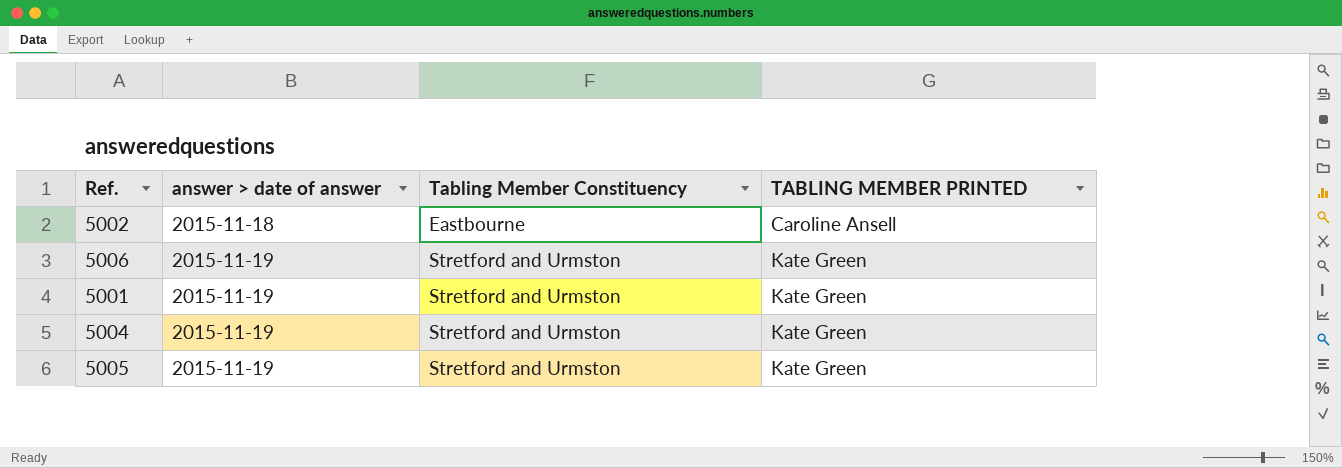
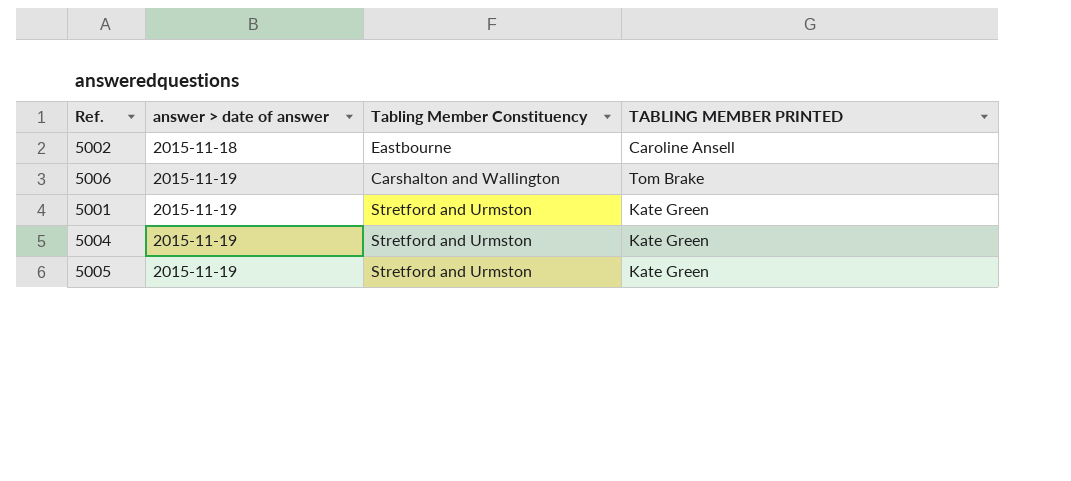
5006 | Tabling Member Constituency: Stretford and Urmston -> Carshalton and Wallington
5006 | TABLING MEMBER PRINTED: Kate Green -> Tom Brake

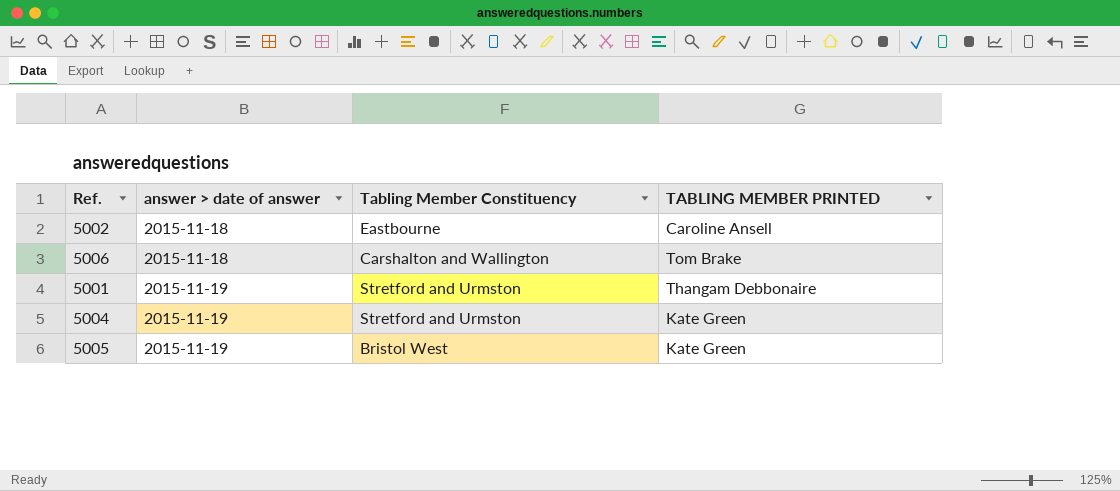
5006 | answer > date of answer: 2015-11-19 -> 2015-11-18
5001 | TABLING MEMBER PRINTED: Kate Green -> Thangam Debbonaire
5005 | Tabling Member Constituency: Stretford and Urmston -> Bristol West

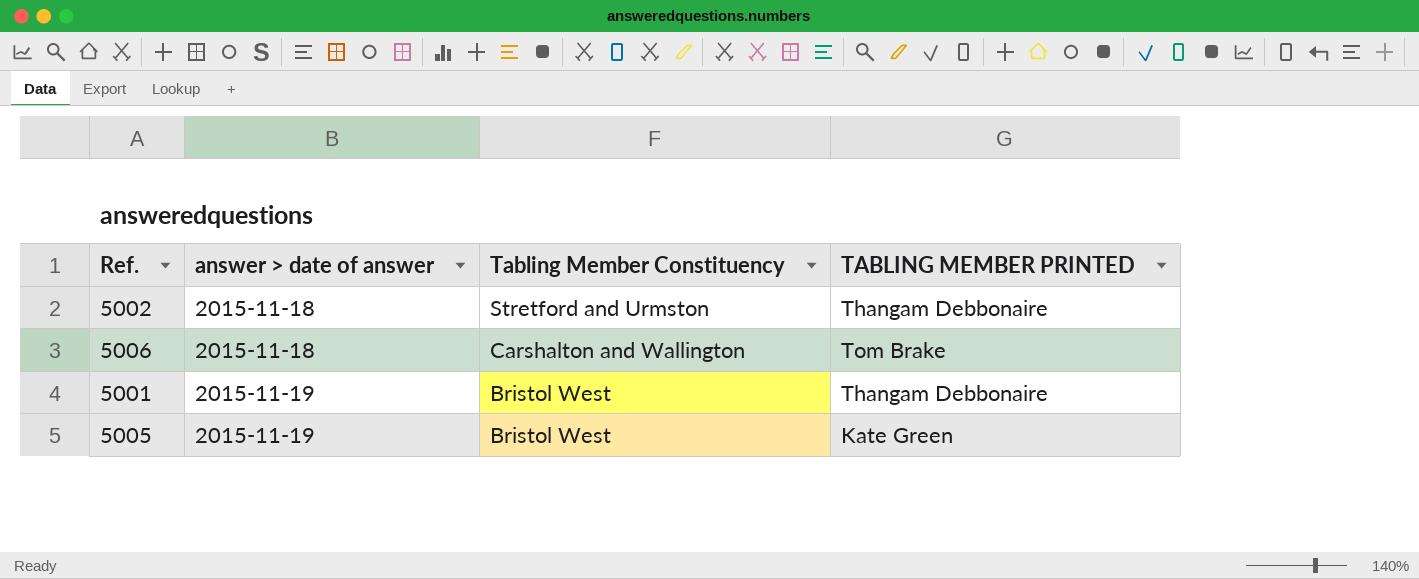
row 5004: 2015-11-19 | Stretford and Urmston | Kate Green -> none
5002 | Tabling Member Constituency: Eastbourne -> Stretford and Urmston
5002 | TABLING MEMBER PRINTED: Caroline Ansell -> Thangam Debbonaire
5001 | Tabling Member Constituency: Stretford and Urmston -> Bristol West

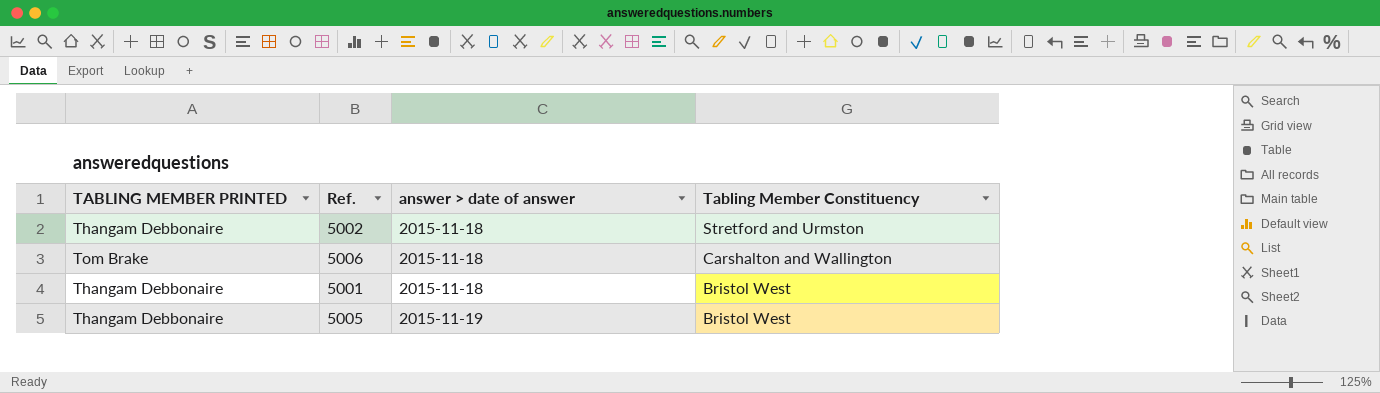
column TABLING MEMBER PRINTED | position: 4 -> 1
5001 | answer > date of answer: 2015-11-19 -> 2015-11-18
5005 | TABLING MEMBER PRINTED: Kate Green -> Thangam Debbonaire

